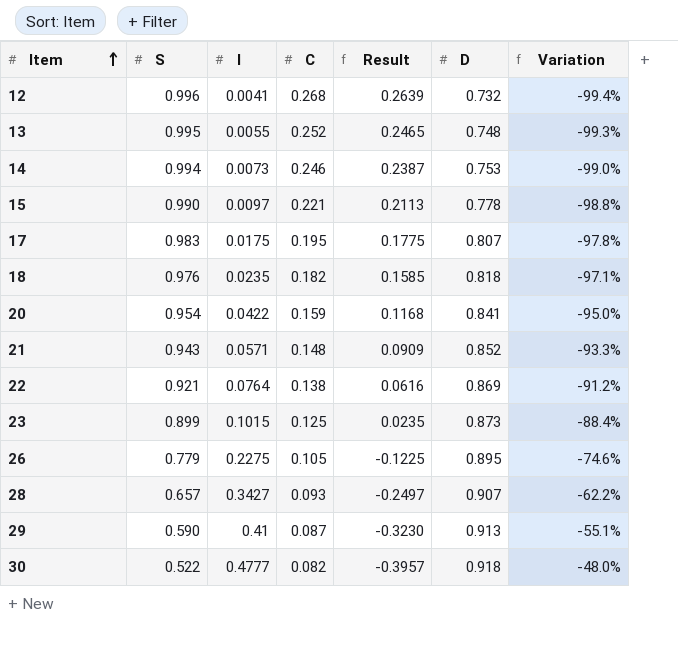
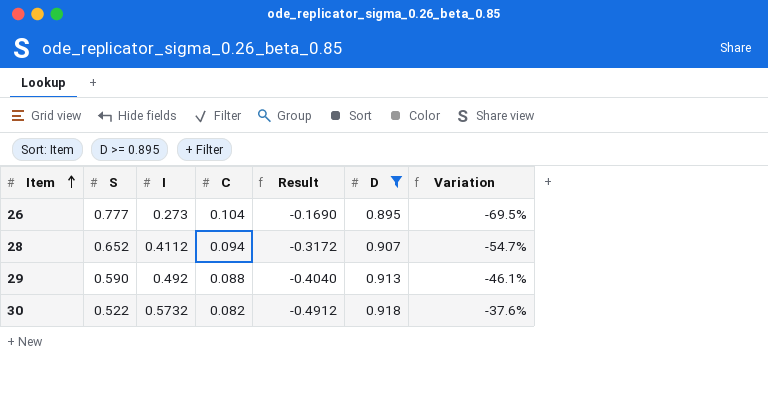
filter: none -> D >= 0.895
26 | S: 0.779 -> 0.777
26 | I: 0.2275 -> 0.273
26 | C: 0.105 -> 0.104
26 | Result: -0.1225 -> -0.1690
26 | Variation: -74.6% -> -69.5%
28 | S: 0.657 -> 0.652
28 | I: 0.3427 -> 0.4112
28 | C: 0.093 -> 0.094
28 | Result: -0.2497 -> -0.3172
28 | Variation: -62.2% -> -54.7%
29 | I: 0.41 -> 0.492
29 | C: 0.087 -> 0.088
29 | Result: -0.3230 -> -0.4040
29 | Variation: -55.1% -> -46.1%
30 | I: 0.4777 -> 0.5732
30 | Result: -0.3957 -> -0.4912
30 | Variation: -48.0% -> -37.6%

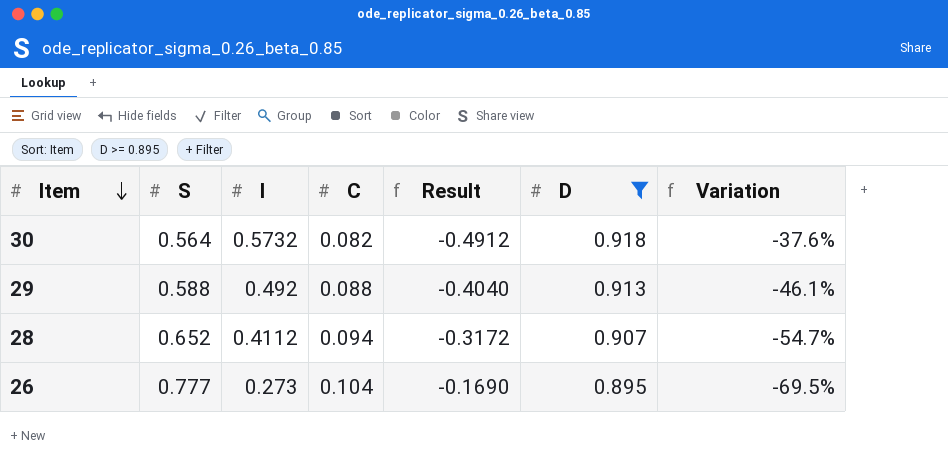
row order: Item ascending -> Item descending
30 | S: 0.522 -> 0.564
29 | S: 0.590 -> 0.588

